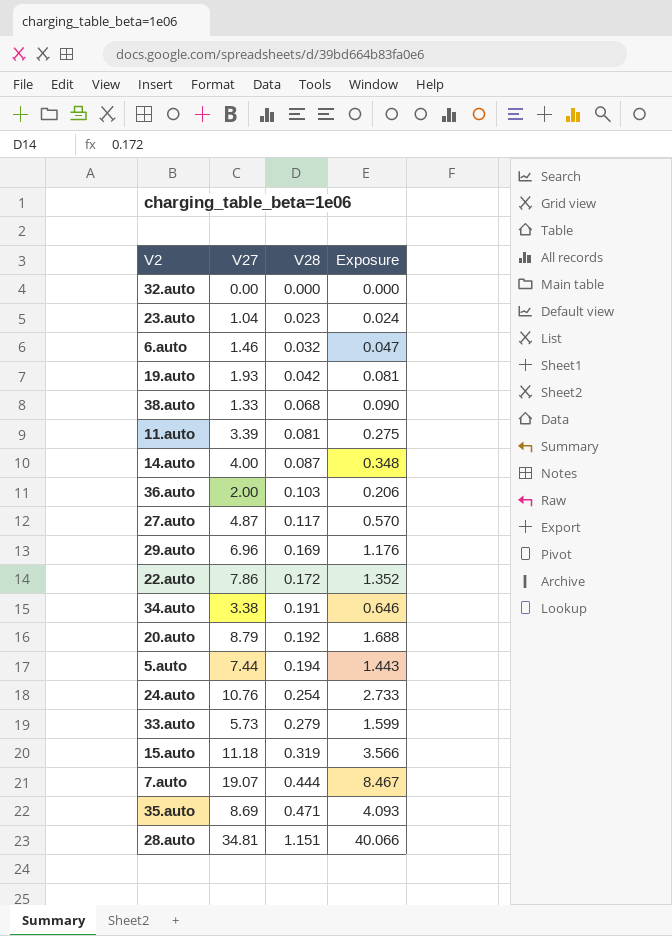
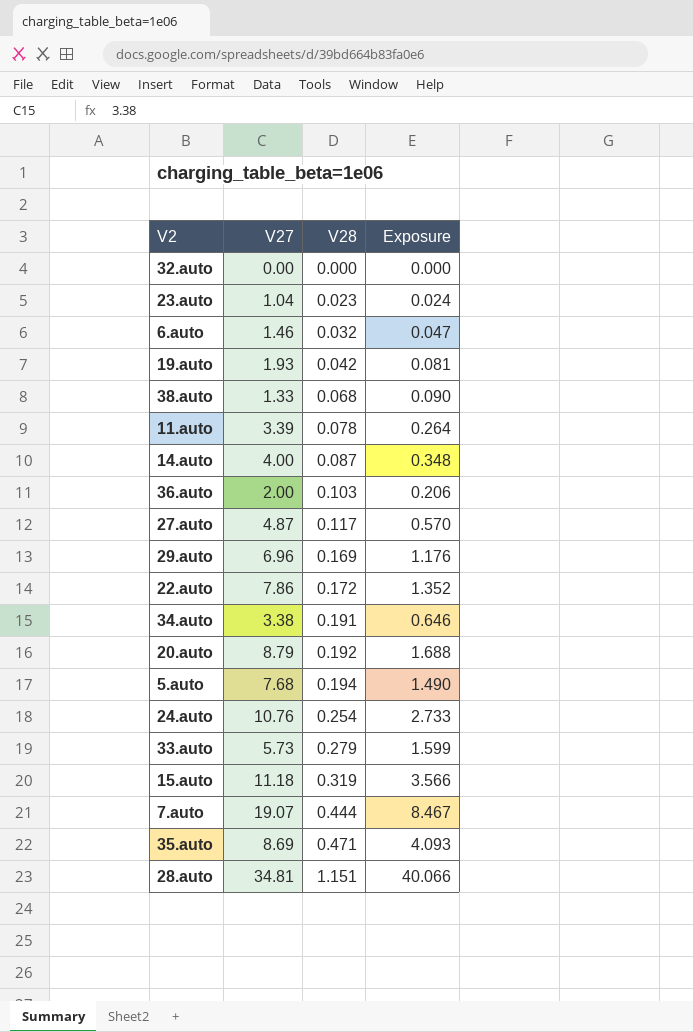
11.auto | V28: 0.081 -> 0.078
11.auto | Exposure: 0.275 -> 0.264
5.auto | V27: 7.44 -> 7.68
5.auto | Exposure: 1.443 -> 1.490

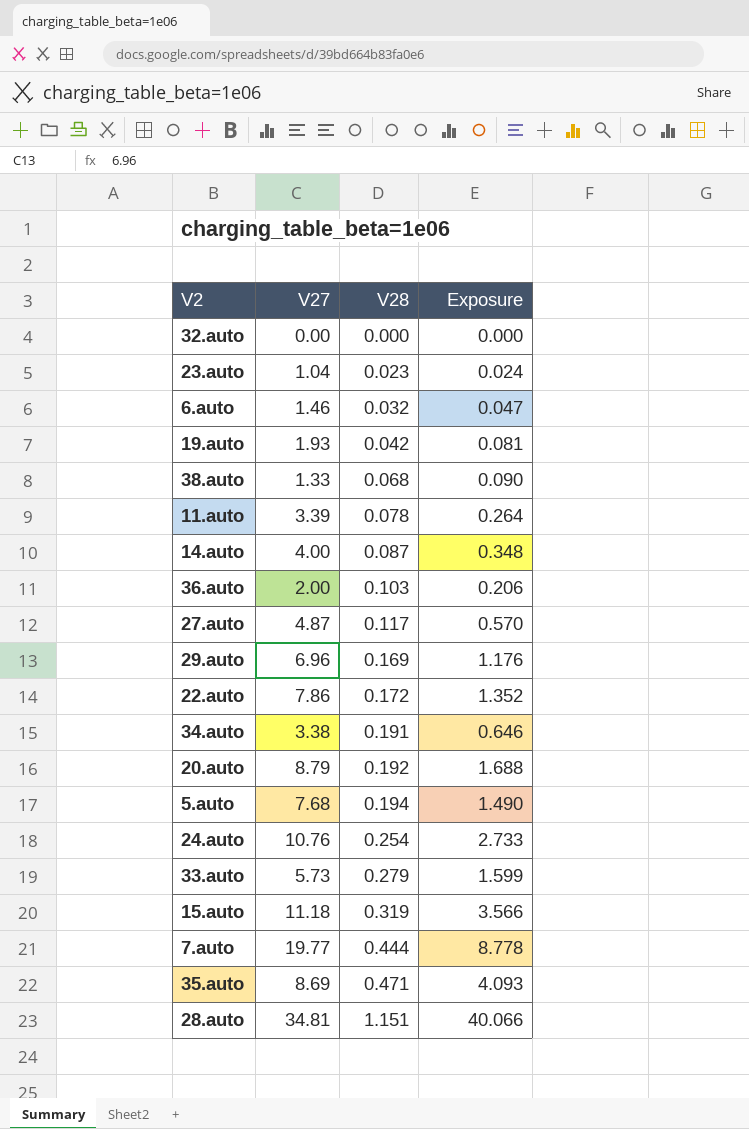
7.auto | V27: 19.07 -> 19.77
7.auto | Exposure: 8.467 -> 8.778

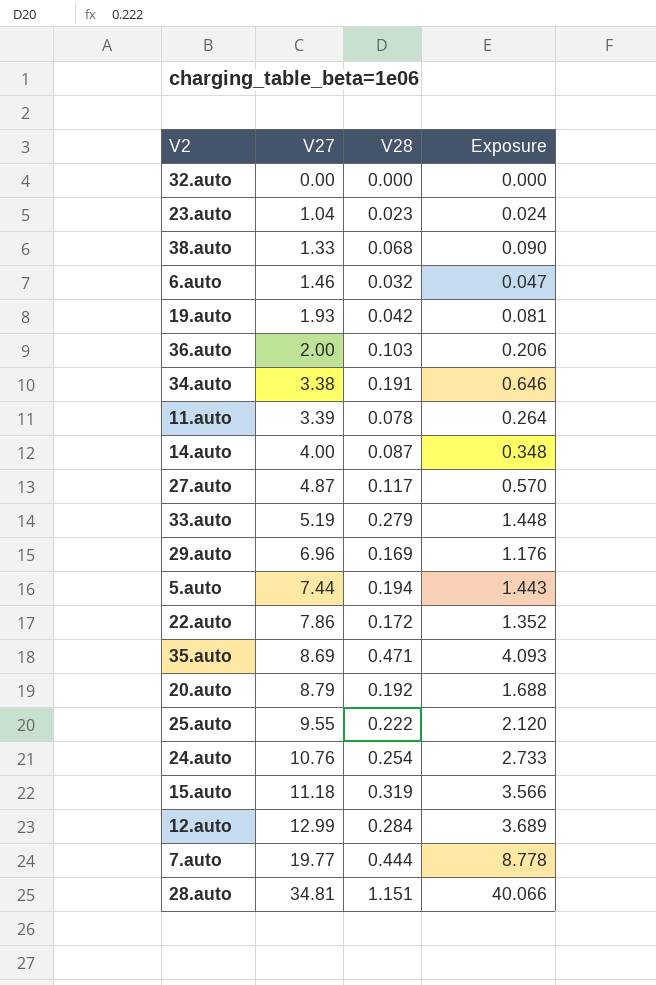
row order: V28 ascending -> V27 ascending
33.auto | V27: 5.73 -> 5.19
33.auto | Exposure: 1.599 -> 1.448
5.auto | V27: 7.68 -> 7.44
5.auto | Exposure: 1.490 -> 1.443
row 25.auto: none -> 9.55 | 0.222 | 2.120
row 12.auto: none -> 12.99 | 0.284 | 3.689

